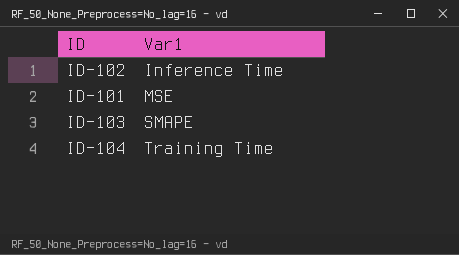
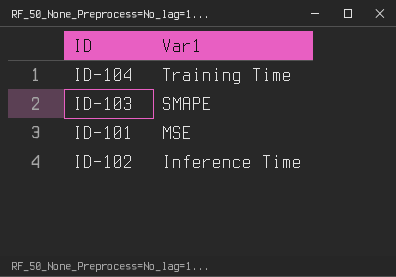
row order: Var1 ascending -> Var1 descending

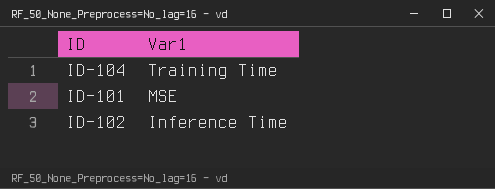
row ID-103: SMAPE -> none

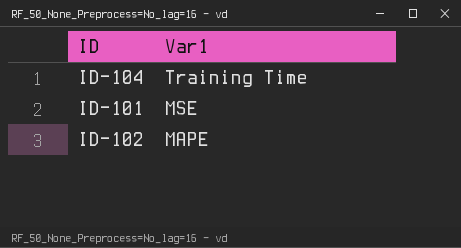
ID-102 | Var1: Inference Time -> MAPE

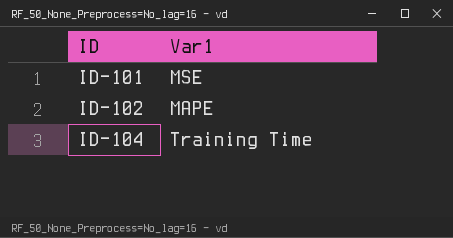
row order: Var1 descending -> ID ascending

